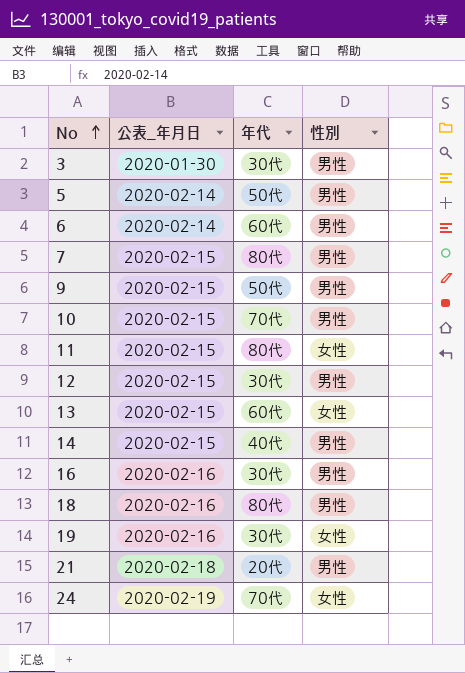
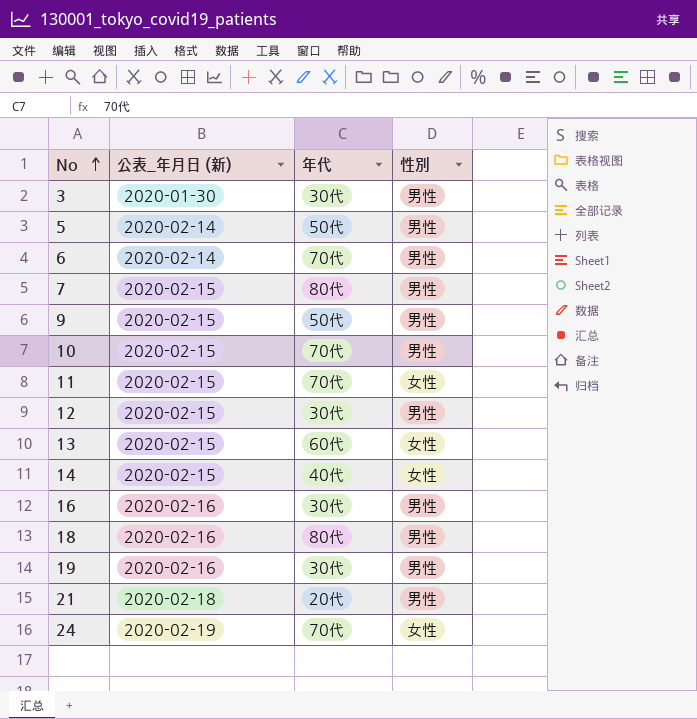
column name: 公表_年月日 -> 公表_年月日 (新)
6 | 年代: 60代 -> 70代
11 | 年代: 80代 -> 70代
14 | 性別: 男性 -> 女性
19 | 性別: 女性 -> 男性

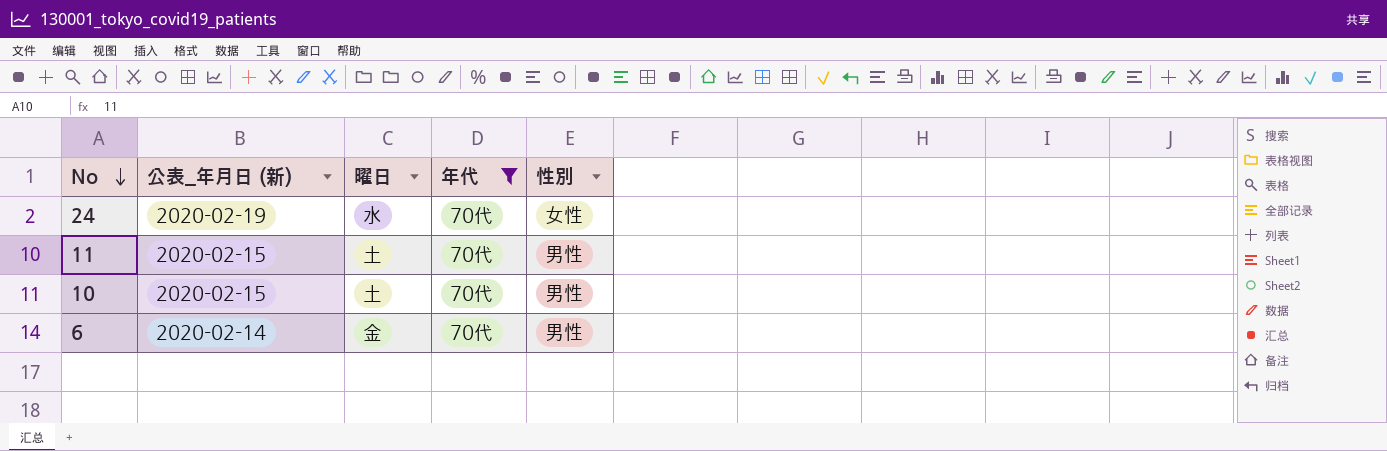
filter: none -> 年代 = 70代
row order: No ascending -> No descending
column 曜日 | position: none -> 3
11 | 性別: 女性 -> 男性

